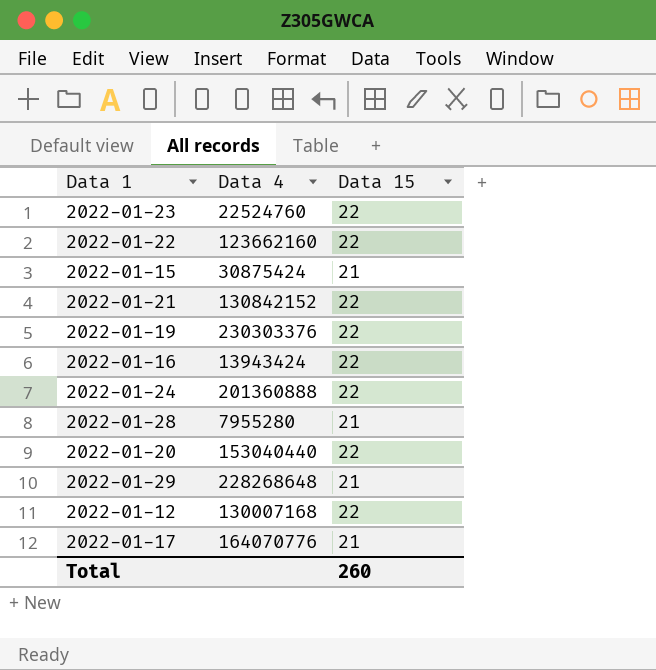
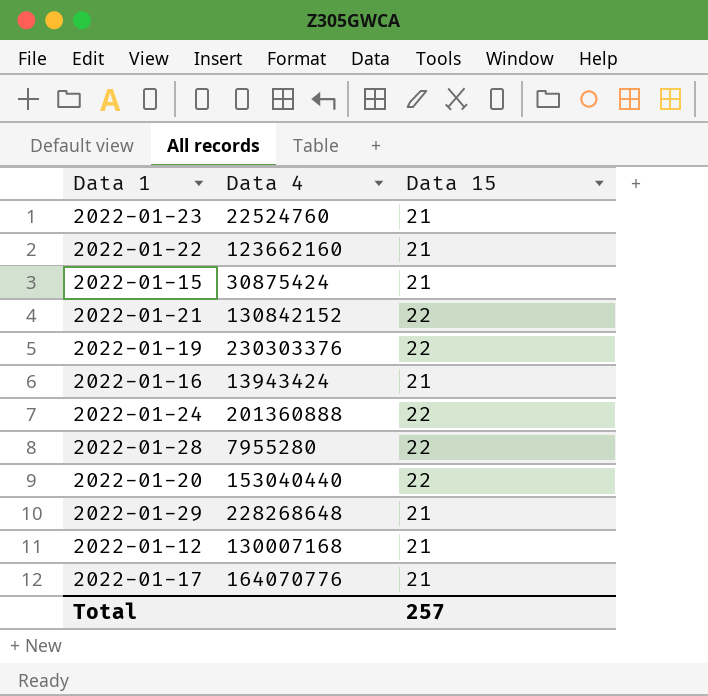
2022-01-23 | Data 15: 22 -> 21
2022-01-22 | Data 15: 22 -> 21
2022-01-16 | Data 15: 22 -> 21
2022-01-28 | Data 15: 21 -> 22
2022-01-12 | Data 15: 22 -> 21
Total | Data 15: 260 -> 257

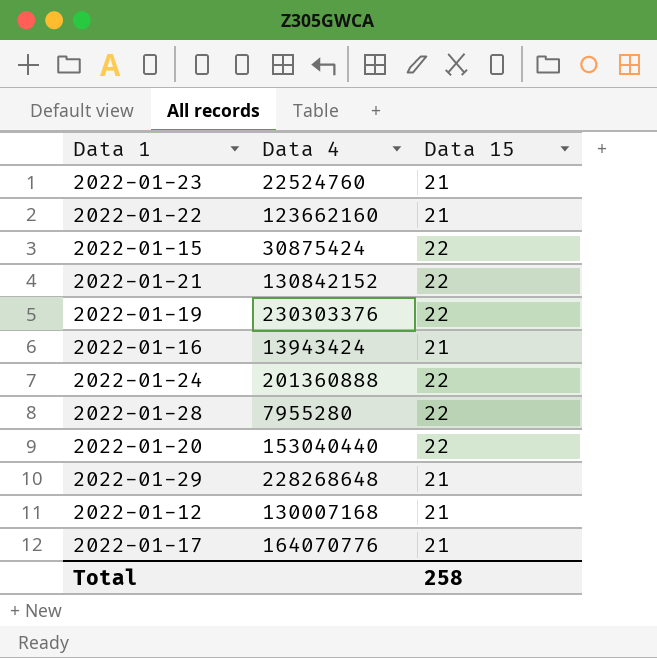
2022-01-15 | Data 15: 21 -> 22
Total | Data 15: 257 -> 258

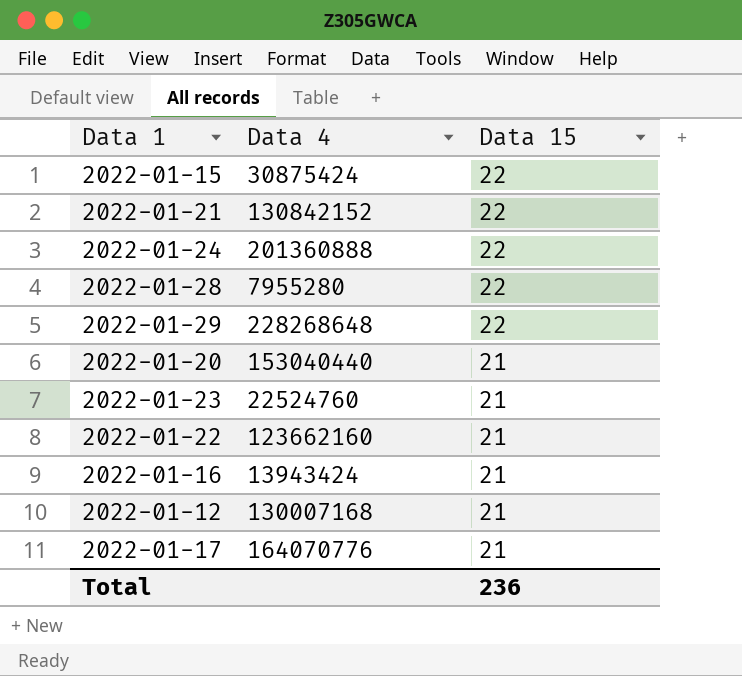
row order: none -> Data 15 descending
row 2022-01-19: 230303376 | 22 -> none
2022-01-29 | Data 15: 21 -> 22
2022-01-20 | Data 15: 22 -> 21
Total | Data 15: 258 -> 236

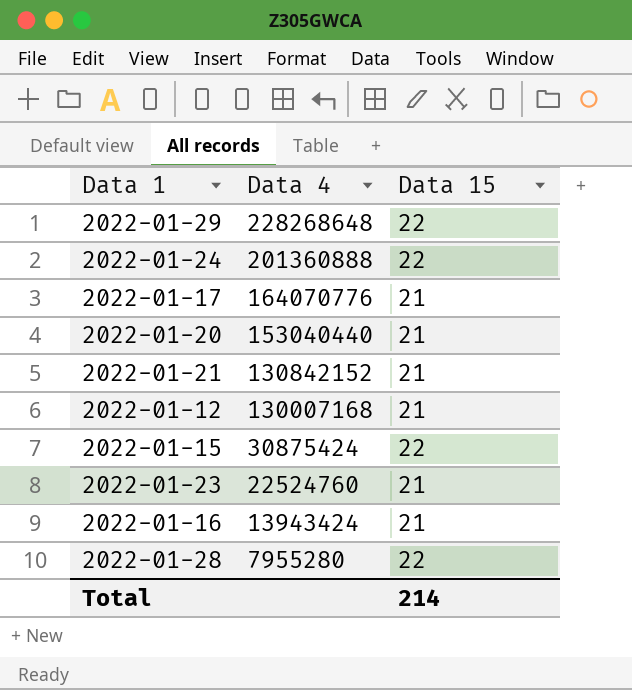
row order: Data 15 descending -> Data 4 descending
row 2022-01-22: 123662160 | 21 -> none
2022-01-21 | Data 15: 22 -> 21
Total | Data 15: 236 -> 214

